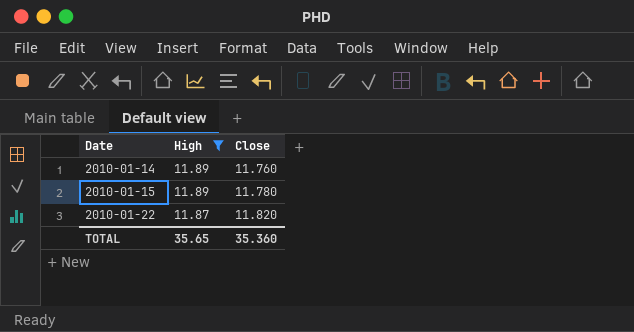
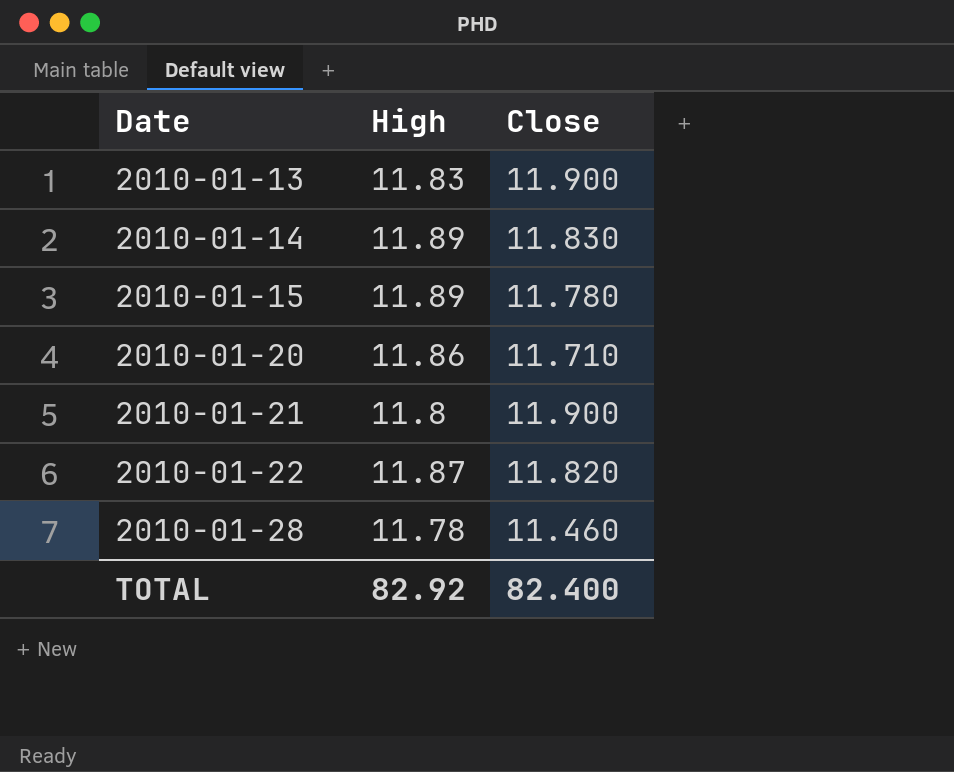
filter: High >= 11.87 -> none
2010-01-14 | Close: 11.760 -> 11.830
TOTAL | High: 35.65 -> 82.92
TOTAL | Close: 35.360 -> 82.400

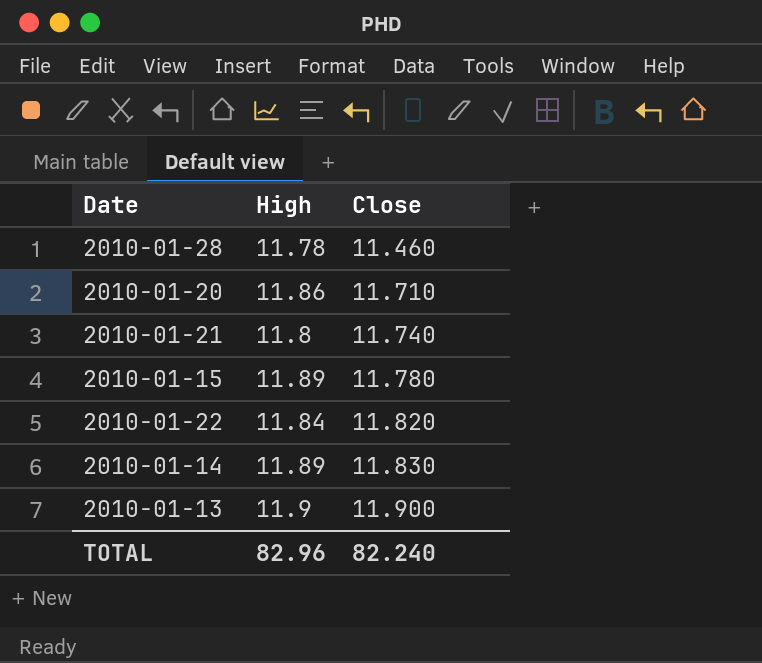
row order: Date ascending -> Close ascending
2010-01-21 | Close: 11.900 -> 11.740
2010-01-22 | High: 11.87 -> 11.84
2010-01-13 | High: 11.83 -> 11.9
TOTAL | High: 82.92 -> 82.96
TOTAL | Close: 82.400 -> 82.240

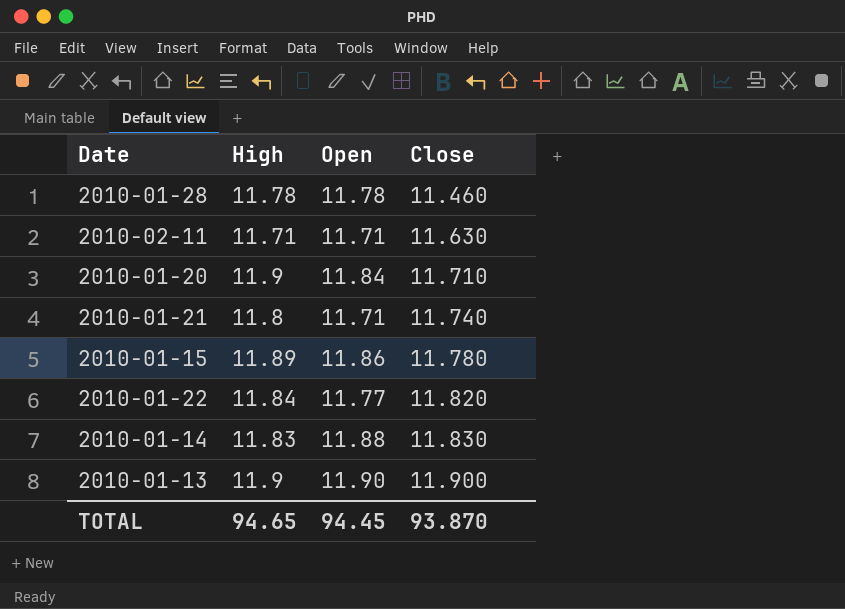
column Open | position: none -> 3
row 2010-02-11: none -> 11.71 | 11.71 | 11.630
2010-01-20 | High: 11.86 -> 11.9
2010-01-14 | High: 11.89 -> 11.83
TOTAL | High: 82.96 -> 94.65
TOTAL | Close: 82.240 -> 93.870

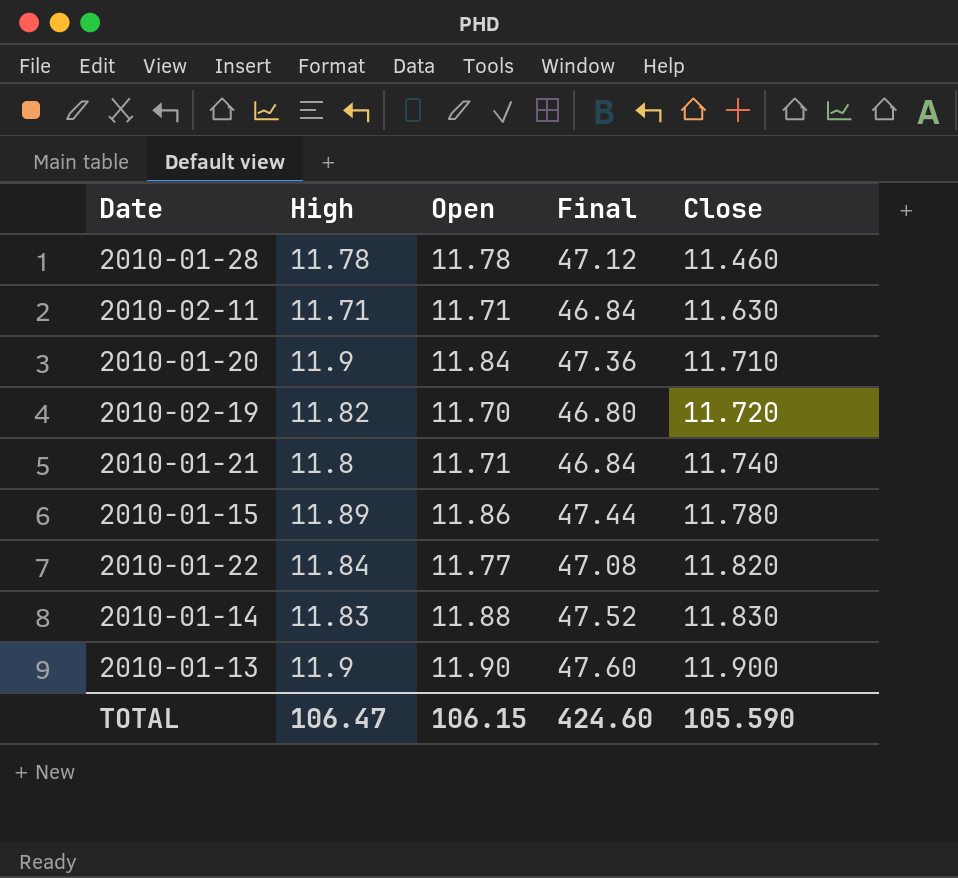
column Final | formula: none -> [Open] * 4
row 2010-02-19: none -> 11.82 | 11.70 | 46.80 | 11.720
TOTAL | High: 94.65 -> 106.47
TOTAL | Open: 94.45 -> 106.15
TOTAL | Close: 93.870 -> 105.590

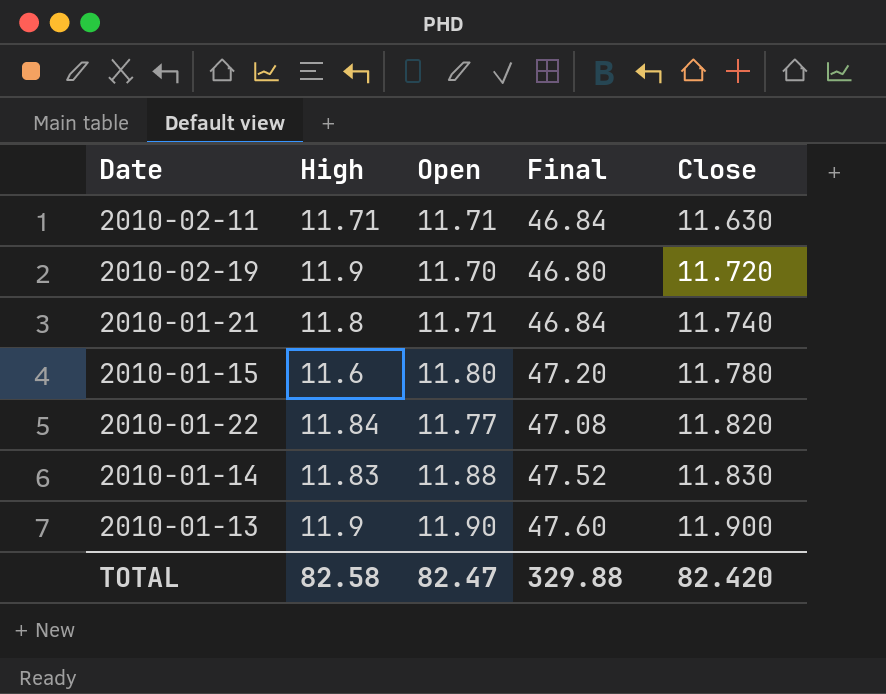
row 2010-01-28: 11.78 | 11.78 | 47.12 | 11.460 -> none
row 2010-01-20: 11.9 | 11.84 | 47.36 | 11.710 -> none
2010-02-19 | High: 11.82 -> 11.9
2010-01-15 | High: 11.89 -> 11.6
2010-01-15 | Open: 11.86 -> 11.80
2010-01-15 | Final: 47.44 -> 47.20
TOTAL | High: 106.47 -> 82.58
TOTAL | Open: 106.15 -> 82.47
TOTAL | Final: 424.60 -> 329.88
TOTAL | Close: 105.590 -> 82.420

